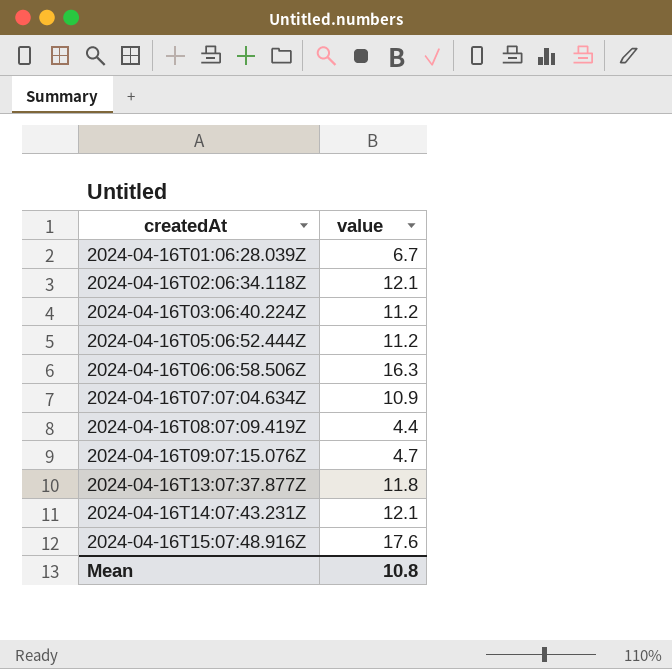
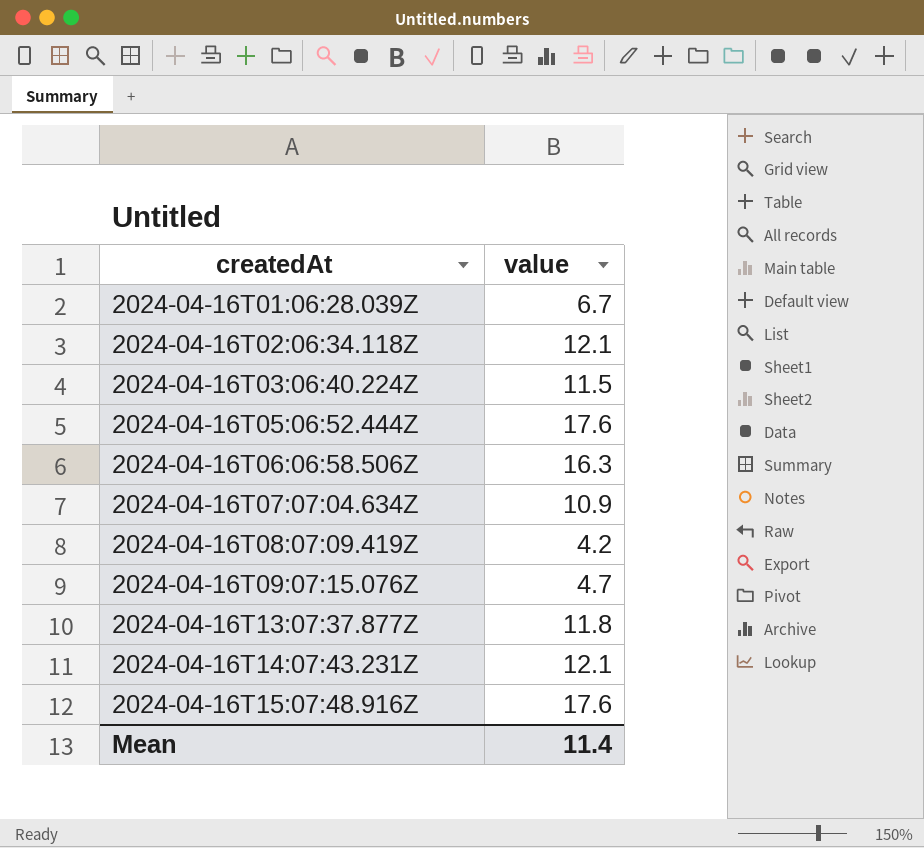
2024-04-16T03:06:40.224Z | value: 11.2 -> 11.5
2024-04-16T05:06:52.444Z | value: 11.2 -> 17.6
2024-04-16T08:07:09.419Z | value: 4.4 -> 4.2
Mean | value: 10.8 -> 11.4

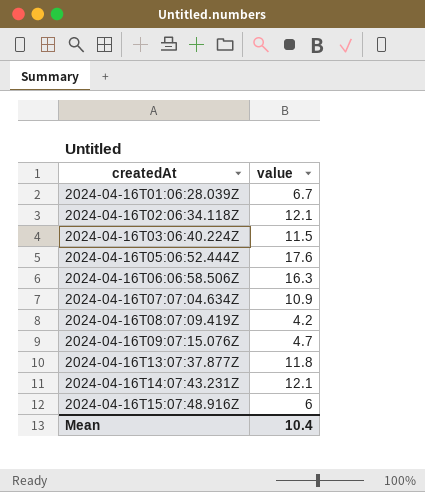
2024-04-16T15:07:48.916Z | value: 17.6 -> 6
Mean | value: 11.4 -> 10.4

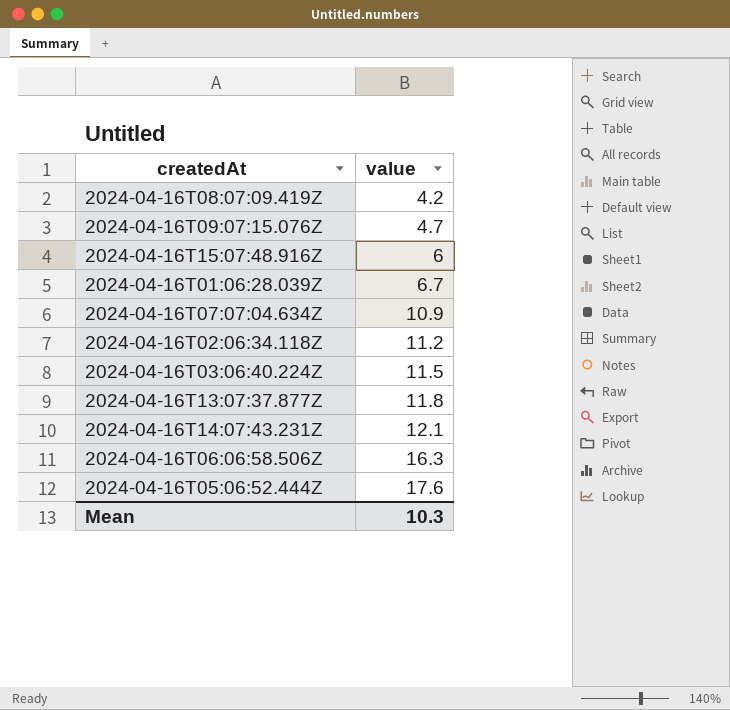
row order: createdAt ascending -> value ascending
2024-04-16T02:06:34.118Z | value: 12.1 -> 11.2
Mean | value: 10.4 -> 10.3

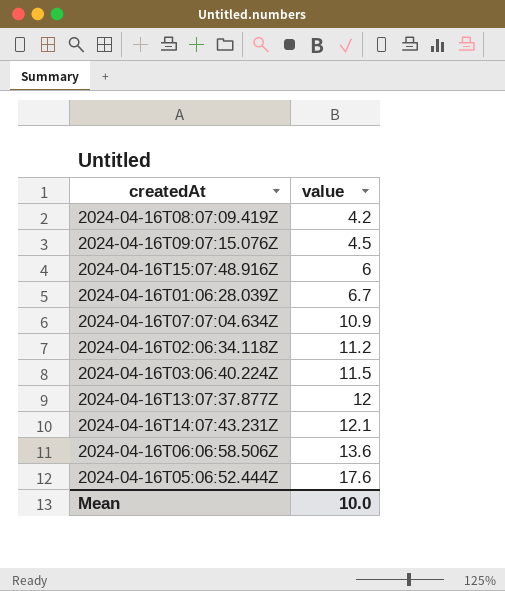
2024-04-16T09:07:15.076Z | value: 4.7 -> 4.5
2024-04-16T13:07:37.877Z | value: 11.8 -> 12
2024-04-16T06:06:58.506Z | value: 16.3 -> 13.6
Mean | value: 10.3 -> 10.0

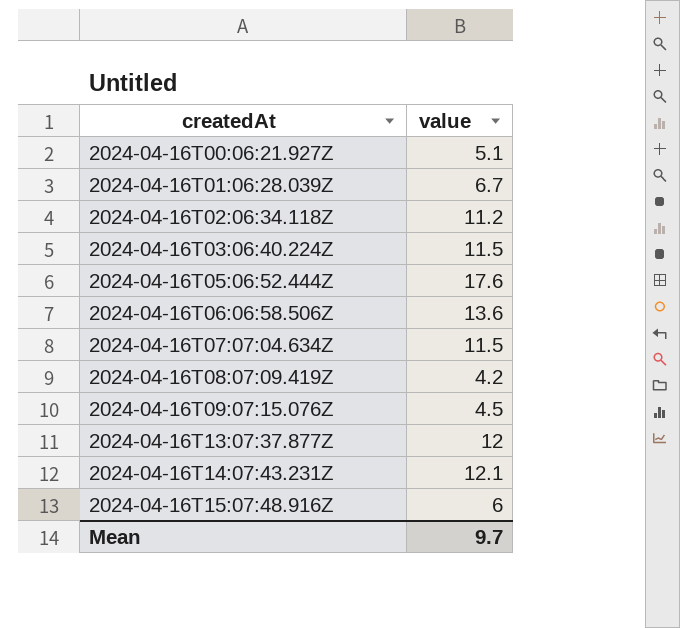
row order: value ascending -> createdAt ascending
row 2024-04-16T00:06:21.927Z: none -> 5.1
2024-04-16T07:07:04.634Z | value: 10.9 -> 11.5
Mean | value: 10.0 -> 9.7

